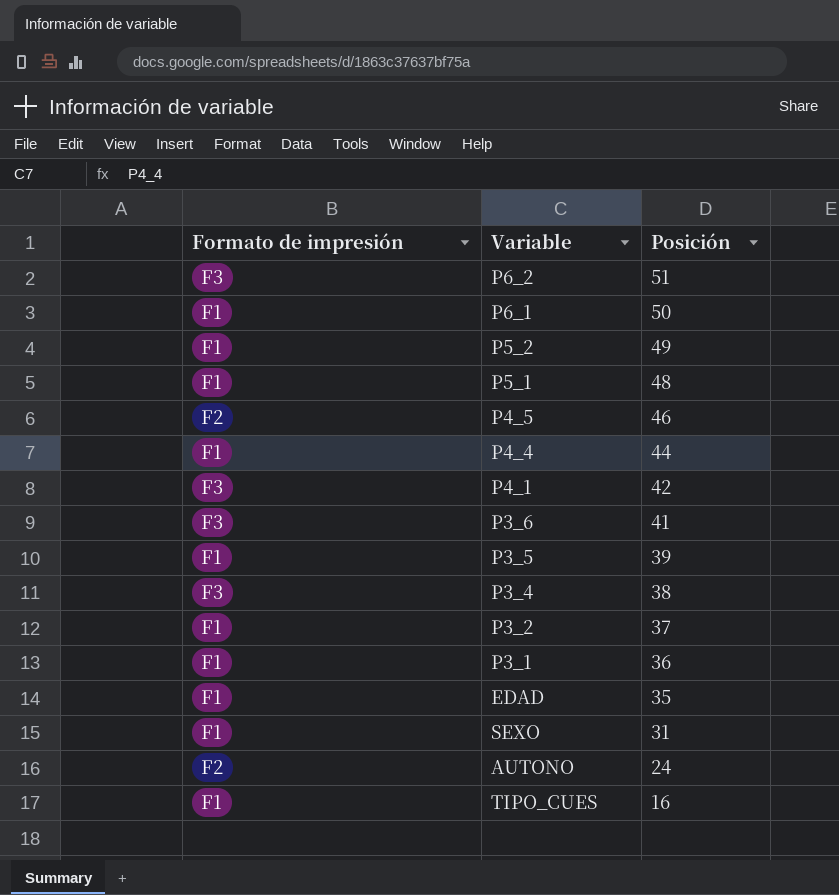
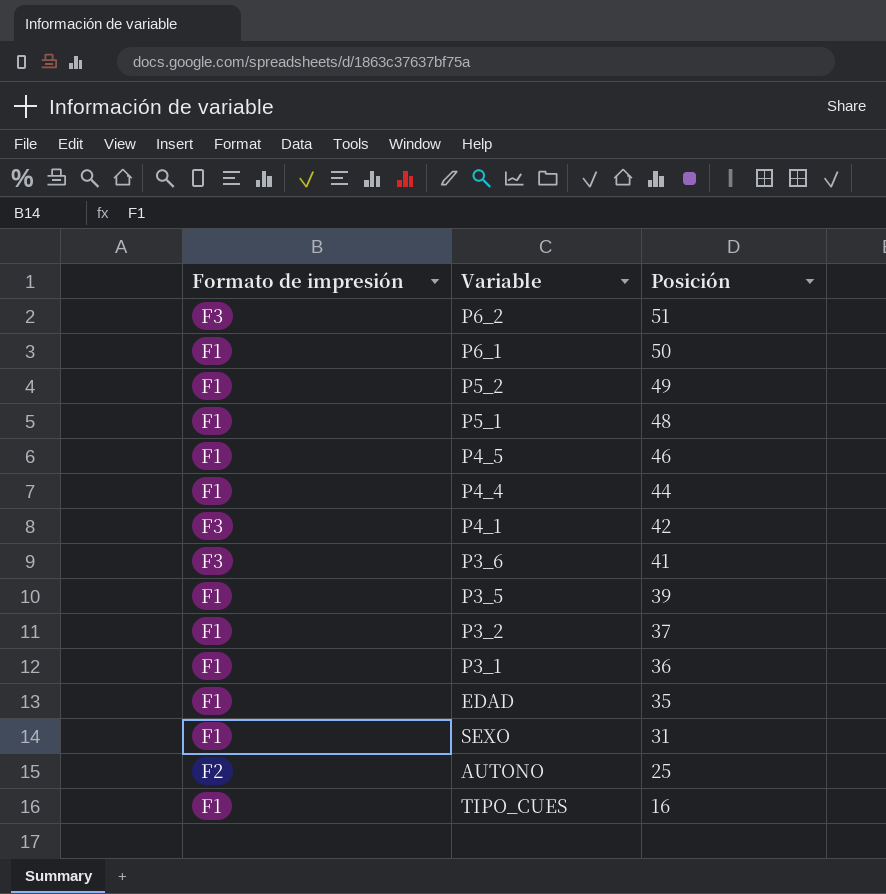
row P3_4: F3 | 38 -> none
P4_5 | Formato de impresión: F2 -> F1
AUTONO | Posición: 24 -> 25

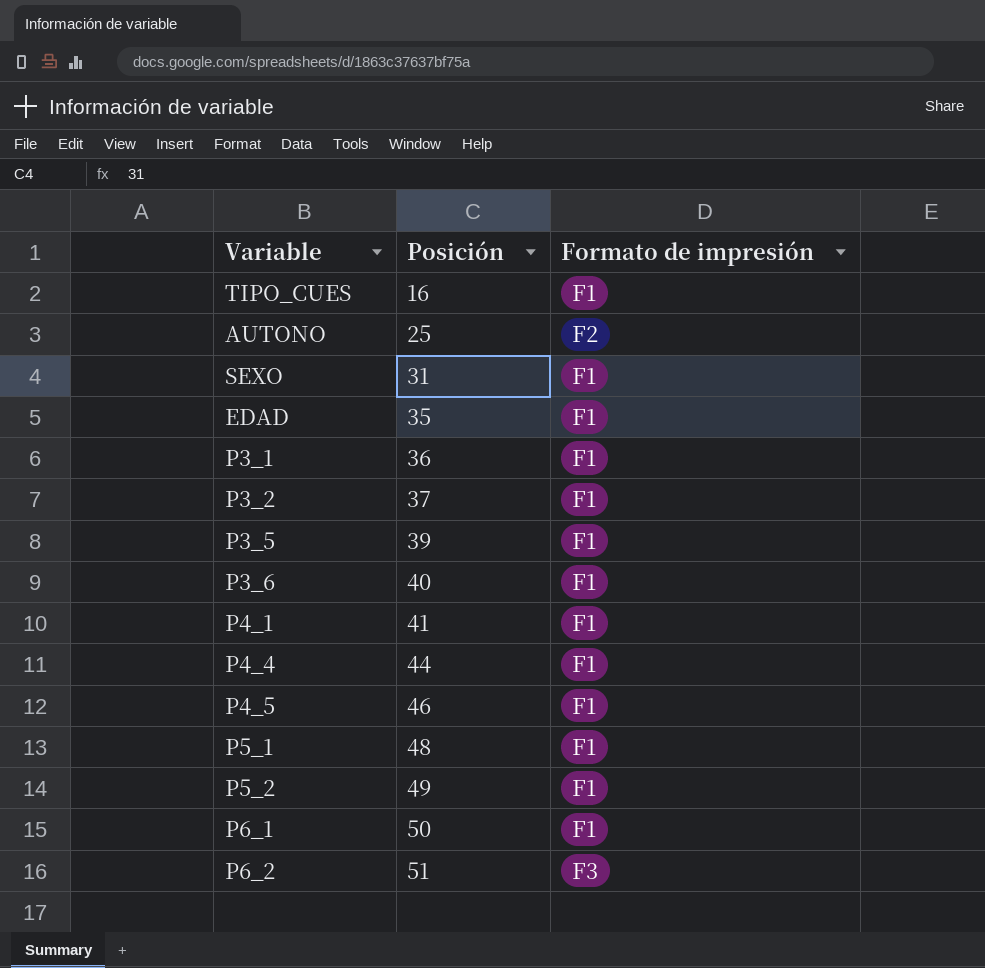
row order: Posición descending -> Posición ascending
column Formato de impresión | position: 1 -> 3
P3_6 | Posición: 41 -> 40
P3_6 | Formato de impresión: F3 -> F1
P4_1 | Posición: 42 -> 41
P4_1 | Formato de impresión: F3 -> F1

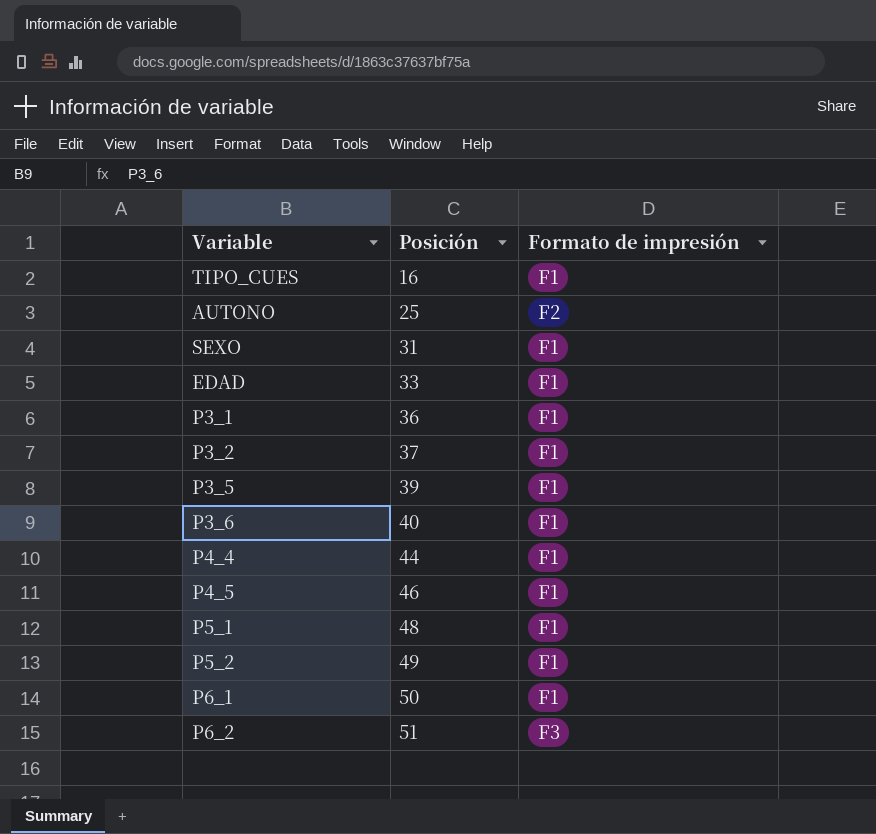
row P4_1: 41 | F1 -> none
EDAD | Posición: 35 -> 33

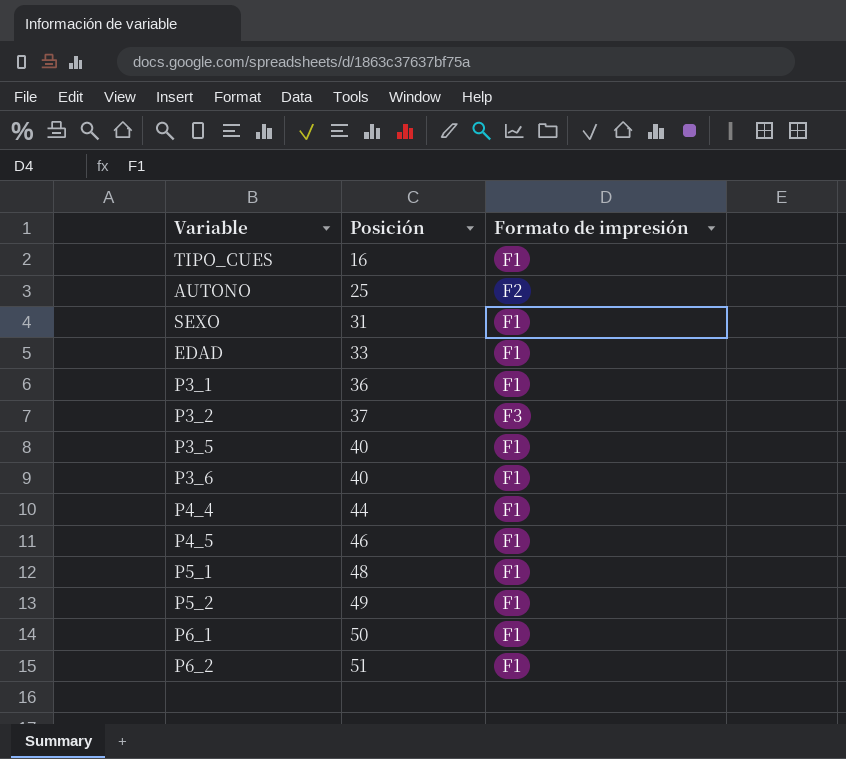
P3_2 | Formato de impresión: F1 -> F3
P3_5 | Posición: 39 -> 40
P6_2 | Formato de impresión: F3 -> F1

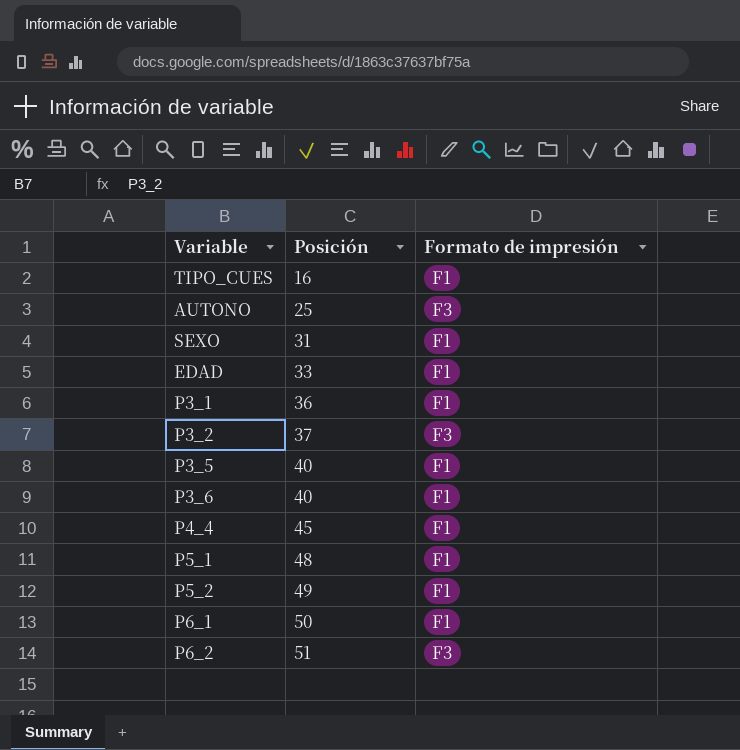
row P4_5: 46 | F1 -> none
AUTONO | Formato de impresión: F2 -> F3
P4_4 | Posición: 44 -> 45
P6_2 | Formato de impresión: F1 -> F3

